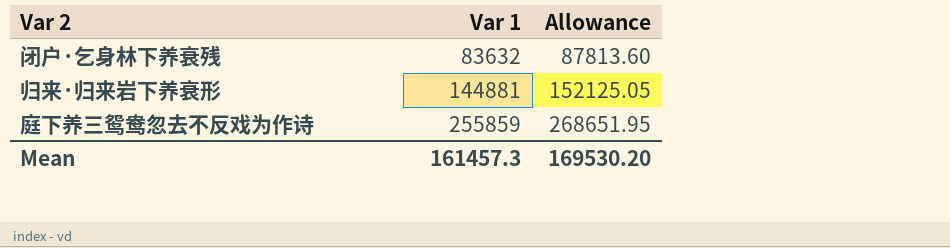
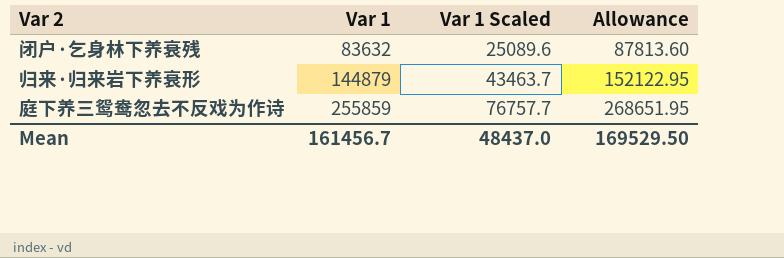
column Var 1 Scaled | formula: none -> [Var 1] * 0.3
归来·归来岩下养衰形 | Var 1: 144881 -> 144879
归来·归来岩下养衰形 | Allowance: 152125.05 -> 152122.95
Mean | Var 1: 161457.3 -> 161456.7
Mean | Allowance: 169530.20 -> 169529.50

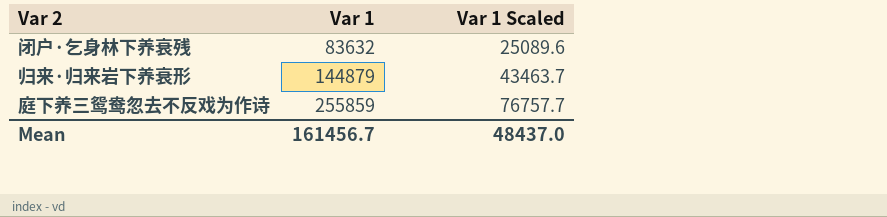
column Allowance | formula: [Var 1] * 1.05 -> none

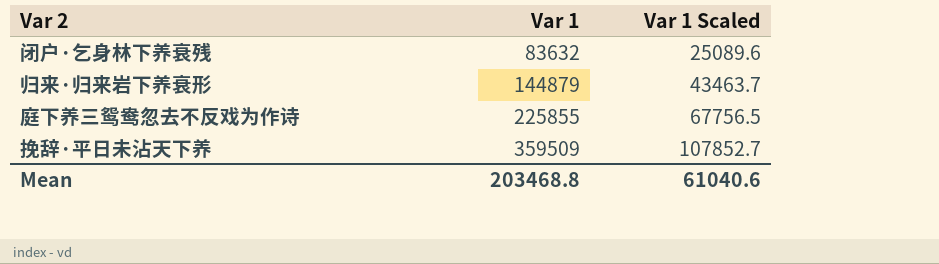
庭下养三鸳鸯忽去不反戏为作诗 | Var 1: 255859 -> 225855
庭下养三鸳鸯忽去不反戏为作诗 | Var 1 Scaled: 76757.7 -> 67756.5
row 挽辞·平日未沾天下养: none -> 359509 | 107852.7
Mean | Var 1: 161456.7 -> 203468.8
Mean | Var 1 Scaled: 48437.0 -> 61040.6

